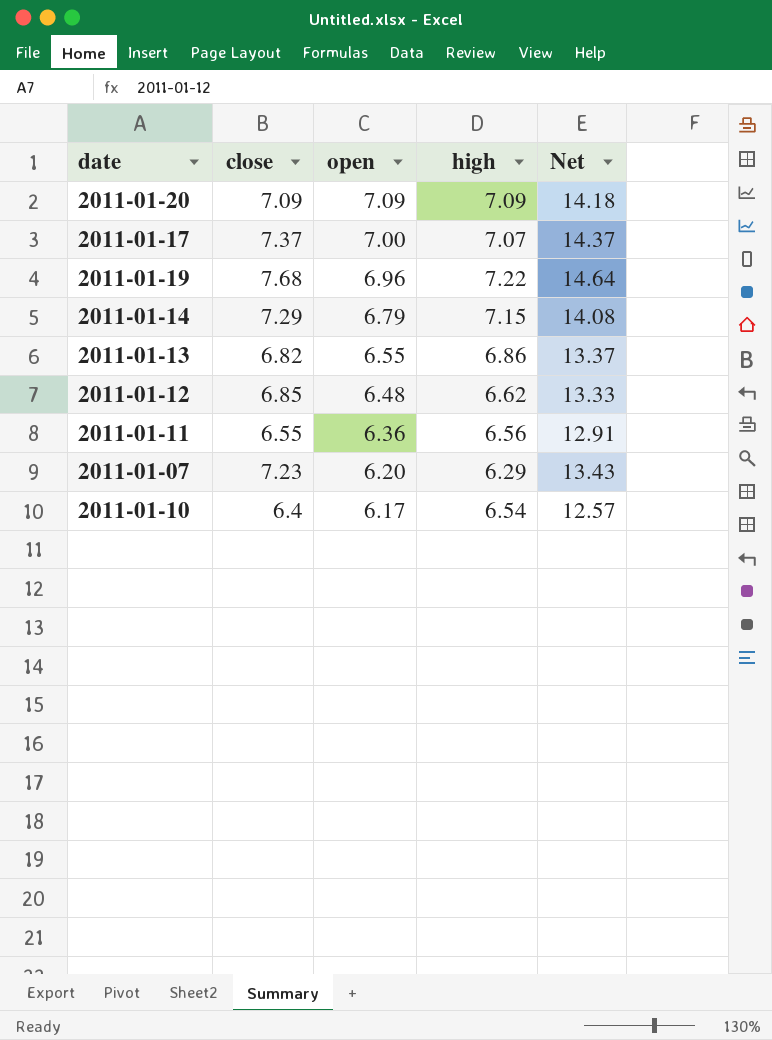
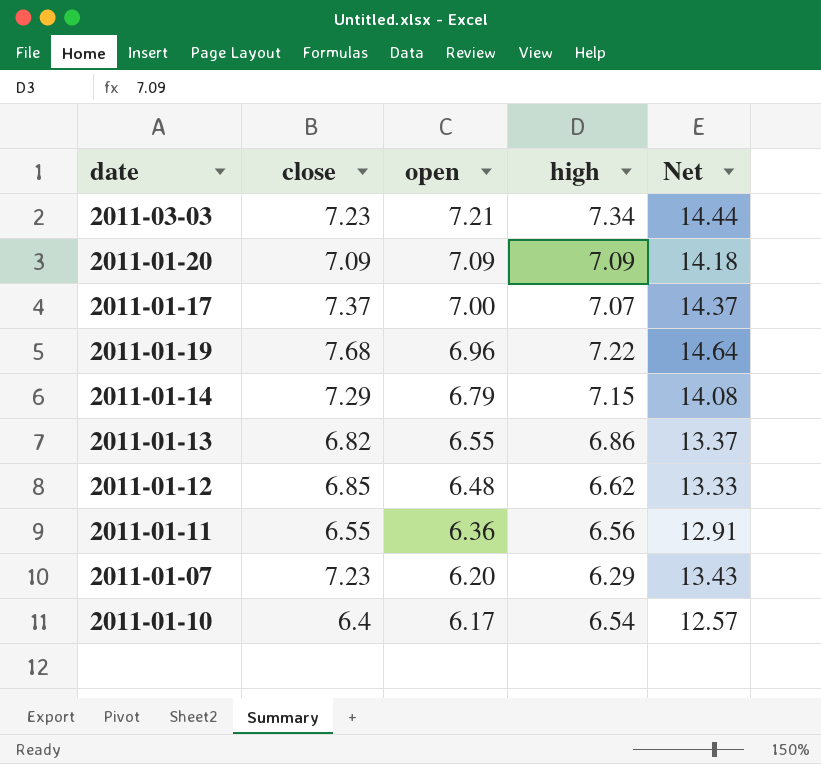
row 2011-03-03: none -> 7.23 | 7.21 | 7.34 | 14.44

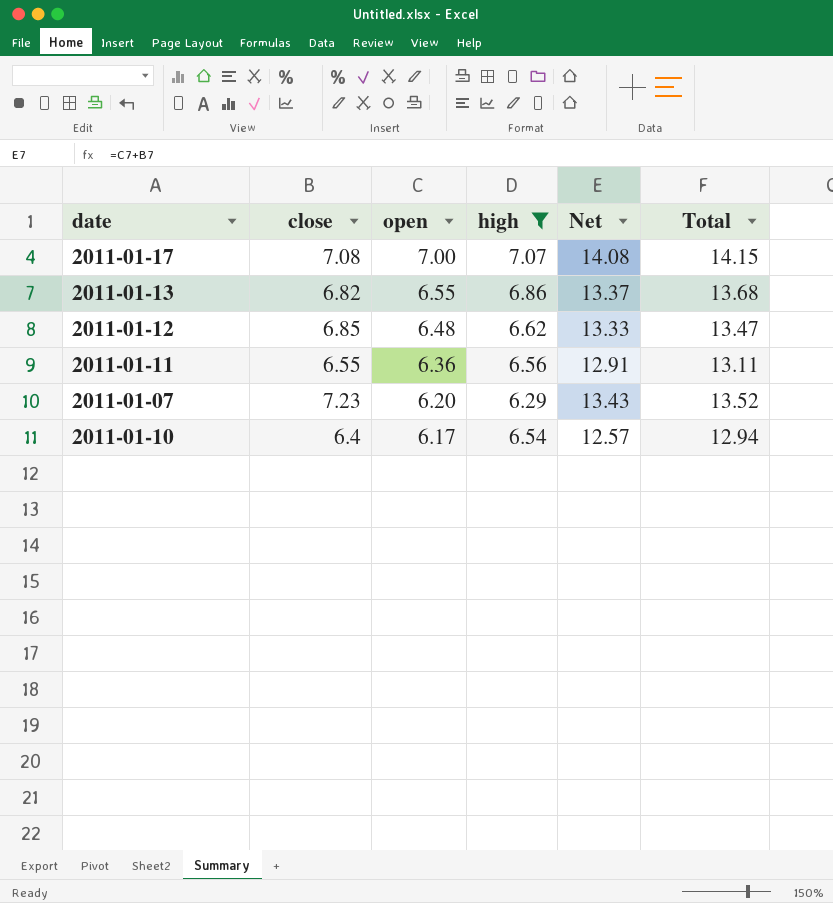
filter: none -> high <= 7.07
column Total | formula: none -> [close] + [high]
2011-01-17 | close: 7.37 -> 7.08
2011-01-17 | Net: 14.37 -> 14.08

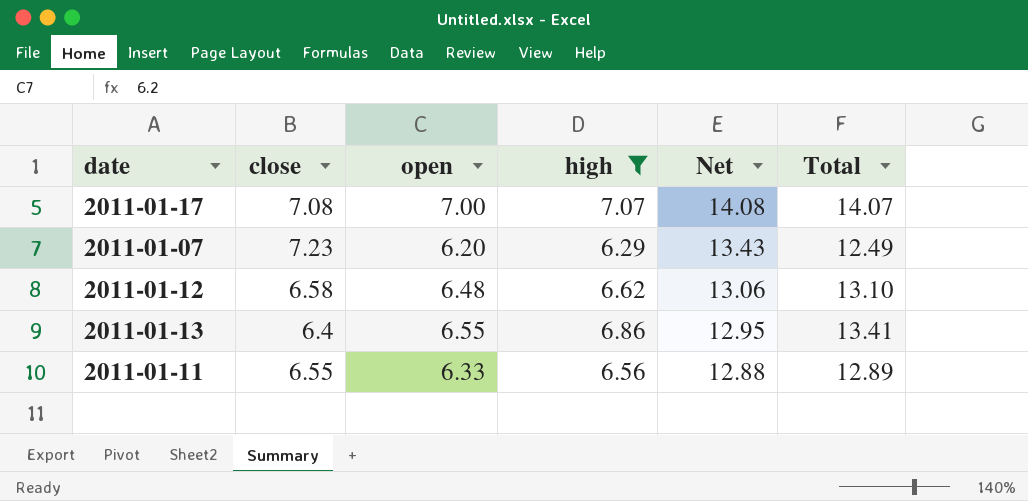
row order: open descending -> Net descending
column Total | formula: [close] + [high] -> [open] + [high]
row 2011-01-10: 6.4 | 6.17 | 6.54 | 12.57 | 12.94 -> none
2011-01-12 | close: 6.85 -> 6.58
2011-01-12 | Net: 13.33 -> 13.06
2011-01-13 | close: 6.82 -> 6.4
2011-01-13 | Net: 13.37 -> 12.95
2011-01-11 | open: 6.36 -> 6.33
2011-01-11 | Net: 12.91 -> 12.88

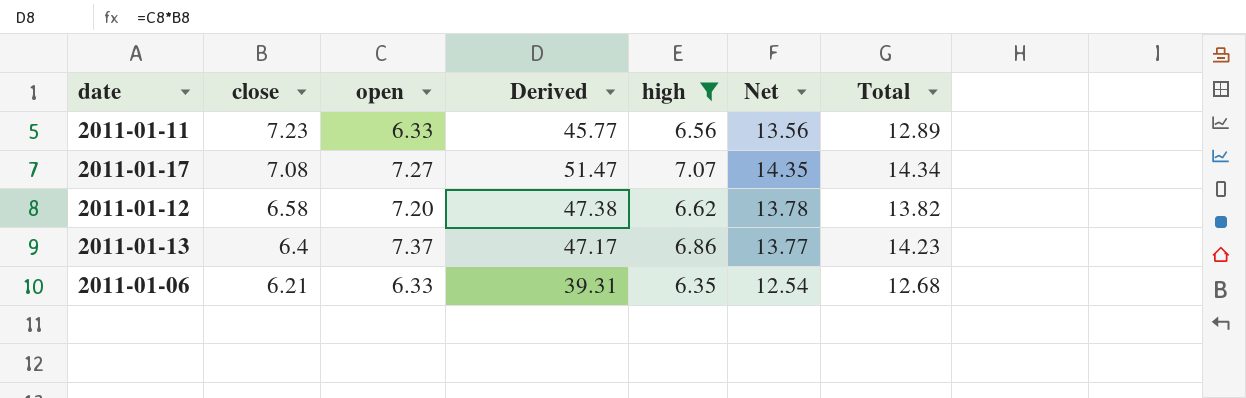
row order: Net descending -> close descending
column Derived | formula: none -> [close] * [open]
row 2011-01-07: 7.23 | 6.20 | 6.29 | 13.43 | 12.49 -> none
2011-01-11 | close: 6.55 -> 7.23
2011-01-11 | Net: 12.88 -> 13.56
2011-01-17 | open: 7.00 -> 7.27
2011-01-17 | Net: 14.08 -> 14.35
2011-01-17 | Total: 14.07 -> 14.34
2011-01-12 | open: 6.48 -> 7.20
2011-01-12 | Net: 13.06 -> 13.78
2011-01-12 | Total: 13.10 -> 13.82
2011-01-13 | open: 6.55 -> 7.37
2011-01-13 | Net: 12.95 -> 13.77
2011-01-13 | Total: 13.41 -> 14.23
row 2011-01-06: none -> 6.21 | 6.33 | 39.31 | 6.35 | 12.54 | 12.68

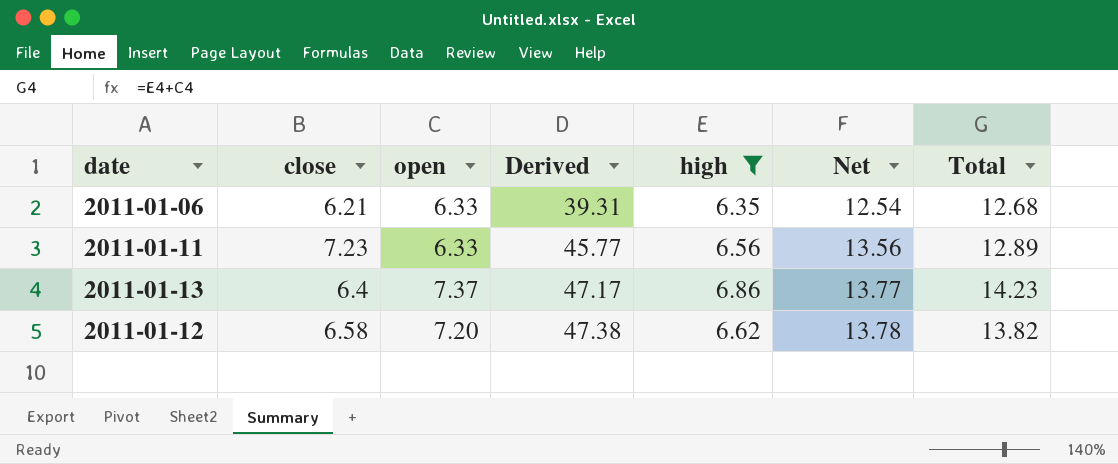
row order: close descending -> Derived ascending
row 2011-01-17: 7.08 | 7.27 | 51.47 | 7.07 | 14.35 | 14.34 -> none

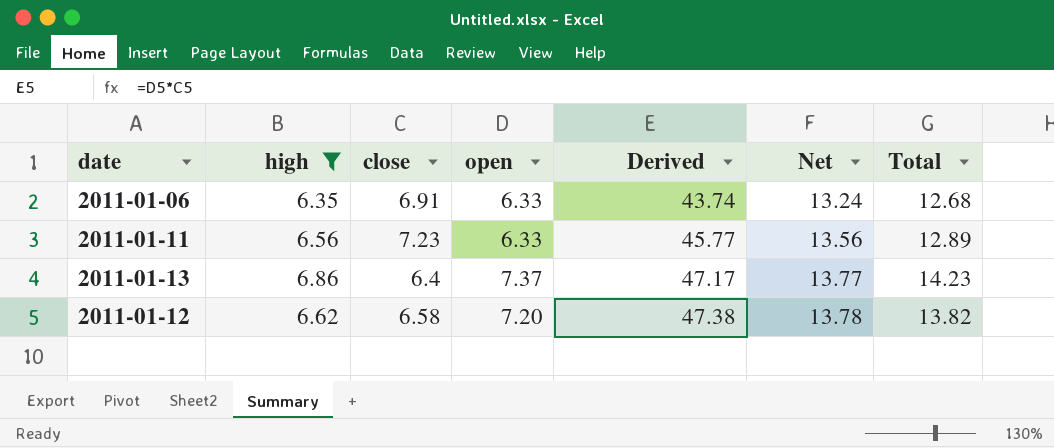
column high | position: 5 -> 2
2011-01-06 | close: 6.21 -> 6.91
2011-01-06 | Derived: 39.31 -> 43.74
2011-01-06 | Net: 12.54 -> 13.24

